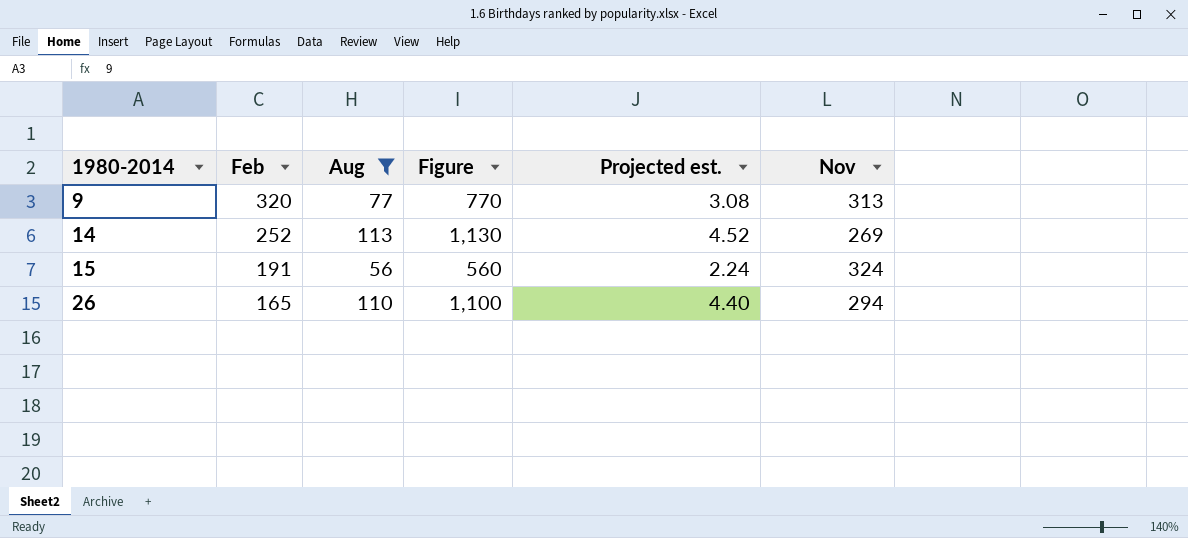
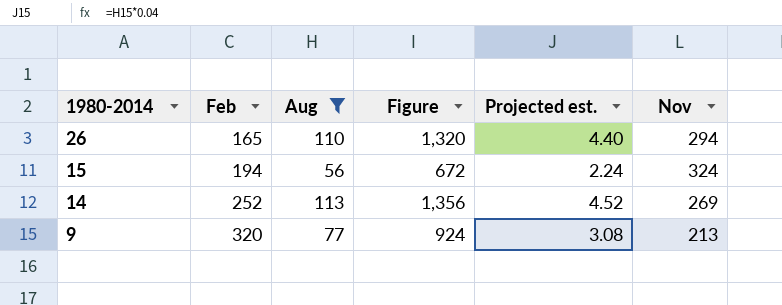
row order: 1980-2014 ascending -> 1980-2014 descending
column Figure | formula: [Aug] * 10 -> [Aug] * 12
15 | Feb: 191 -> 194
9 | Nov: 313 -> 213

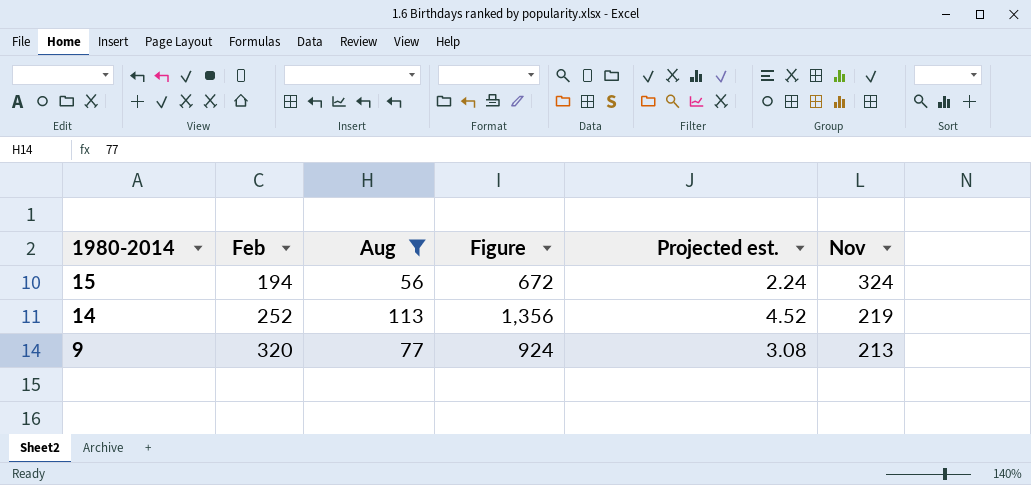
row 26: 165 | 110 | 1,320 | 4.40 | 294 -> none
14 | Nov: 269 -> 219

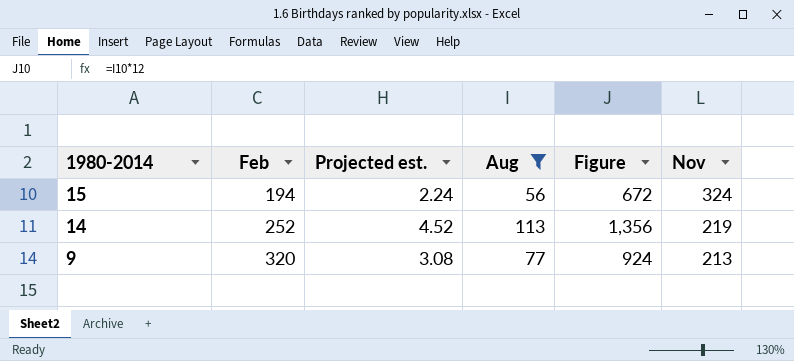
column Projected est. | position: 5 -> 3

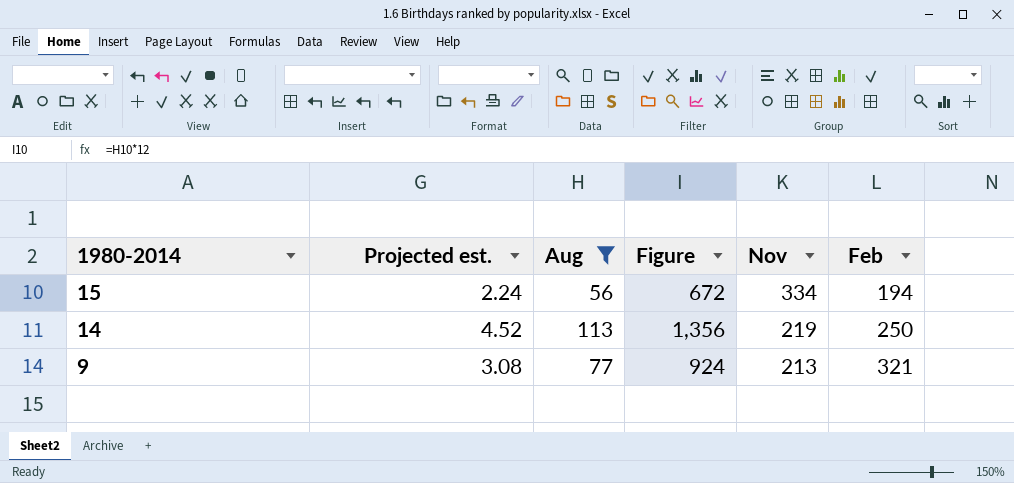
column Feb | position: 2 -> 6
15 | Nov: 324 -> 334
14 | Feb: 252 -> 250
9 | Feb: 320 -> 321

